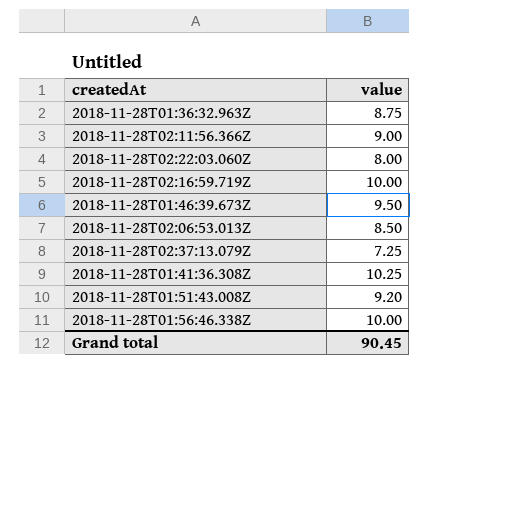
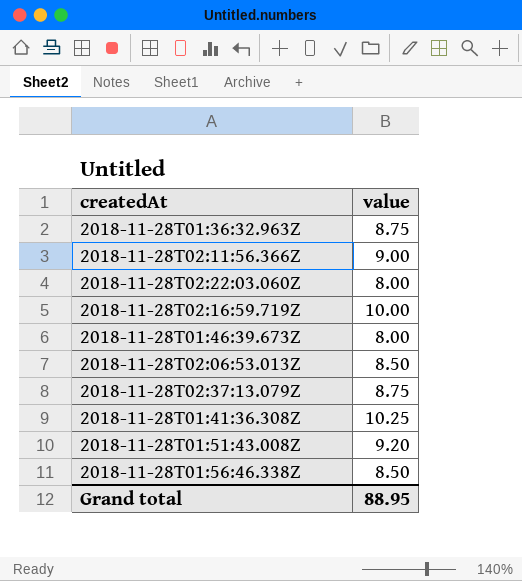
2018-11-28T01:46:39.673Z | value: 9.50 -> 8.00
2018-11-28T02:37:13.079Z | value: 7.25 -> 8.75
2018-11-28T01:56:46.338Z | value: 10.00 -> 8.50
Grand total | value: 90.45 -> 88.95

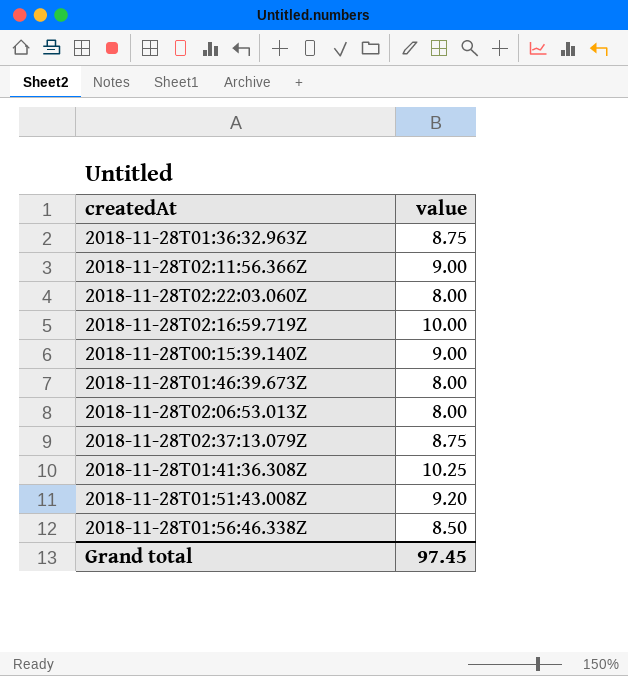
row 2018-11-28T00:15:39.140Z: none -> 9.00
2018-11-28T02:06:53.013Z | value: 8.50 -> 8.00
Grand total | value: 88.95 -> 97.45

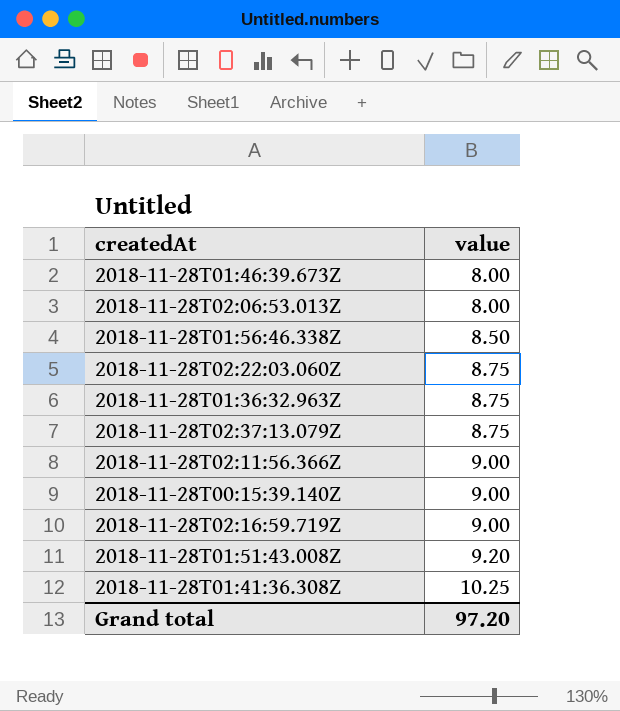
row order: none -> value ascending
2018-11-28T02:22:03.060Z | value: 8.00 -> 8.75
2018-11-28T02:16:59.719Z | value: 10.00 -> 9.00
Grand total | value: 97.45 -> 97.20

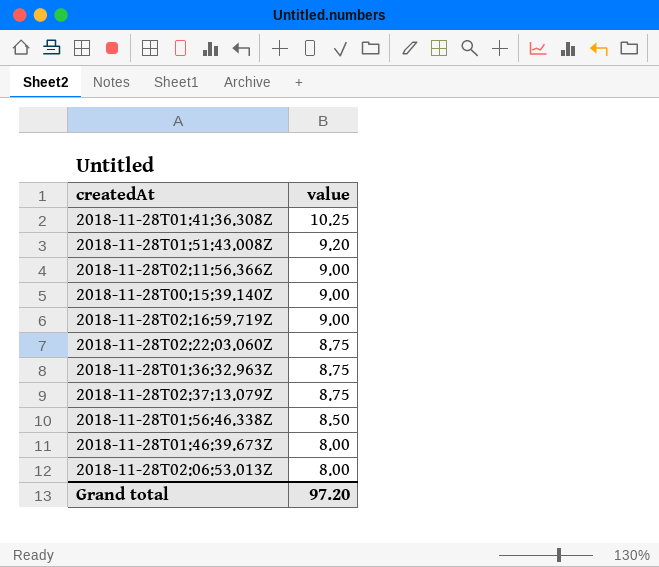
row order: value ascending -> value descending

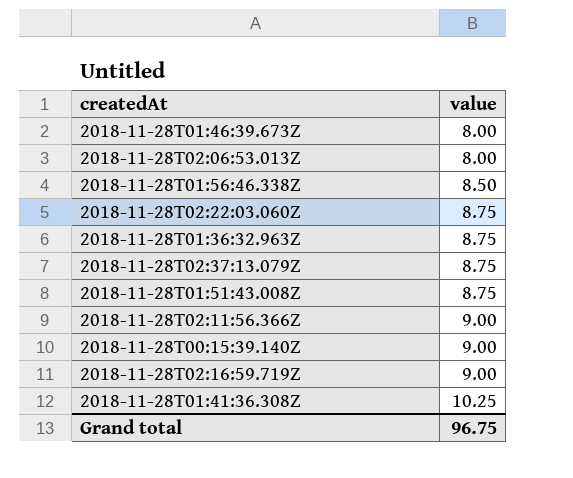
row order: value descending -> value ascending
2018-11-28T01:51:43.008Z | value: 9.20 -> 8.75
Grand total | value: 97.20 -> 96.75

